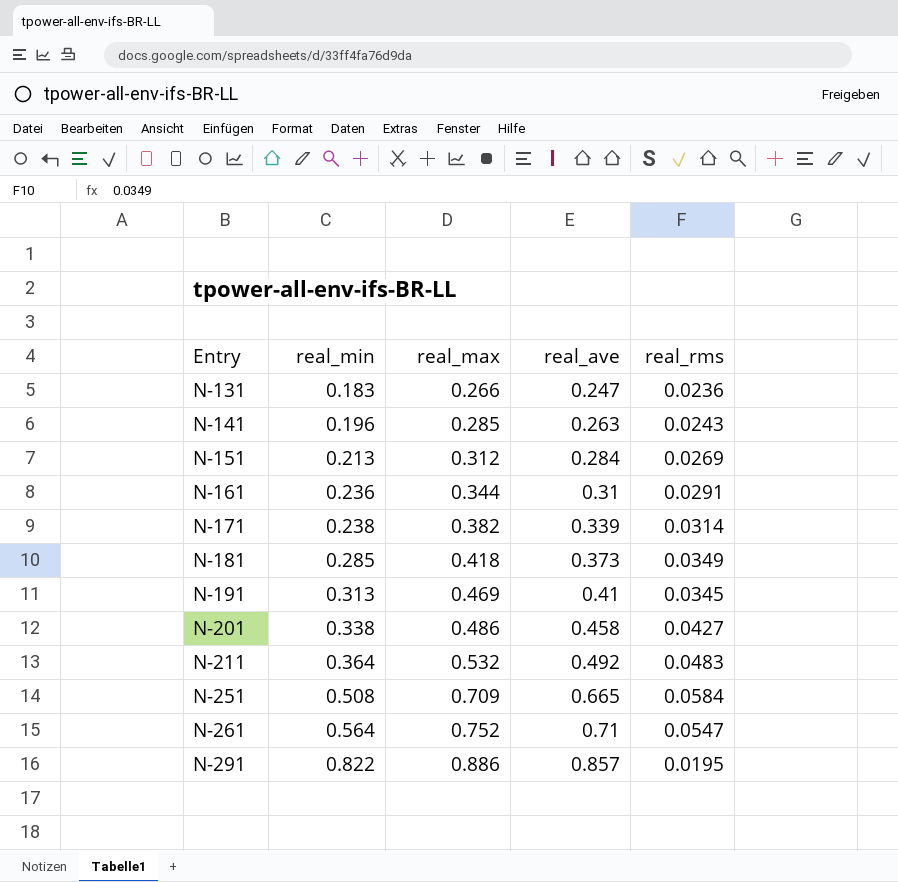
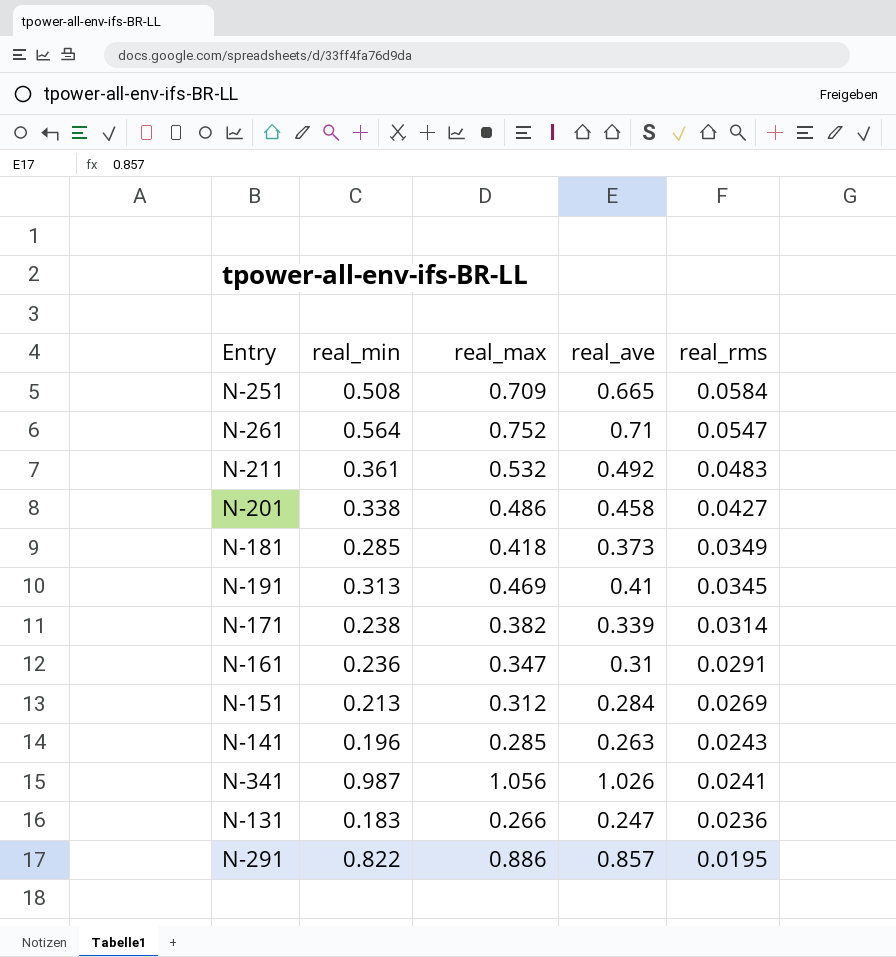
row order: Entry ascending -> real_rms descending
N-211 | real_min: 0.364 -> 0.361
N-161 | real_max: 0.344 -> 0.347
row N-341: none -> 0.987 | 1.056 | 1.026 | 0.0241

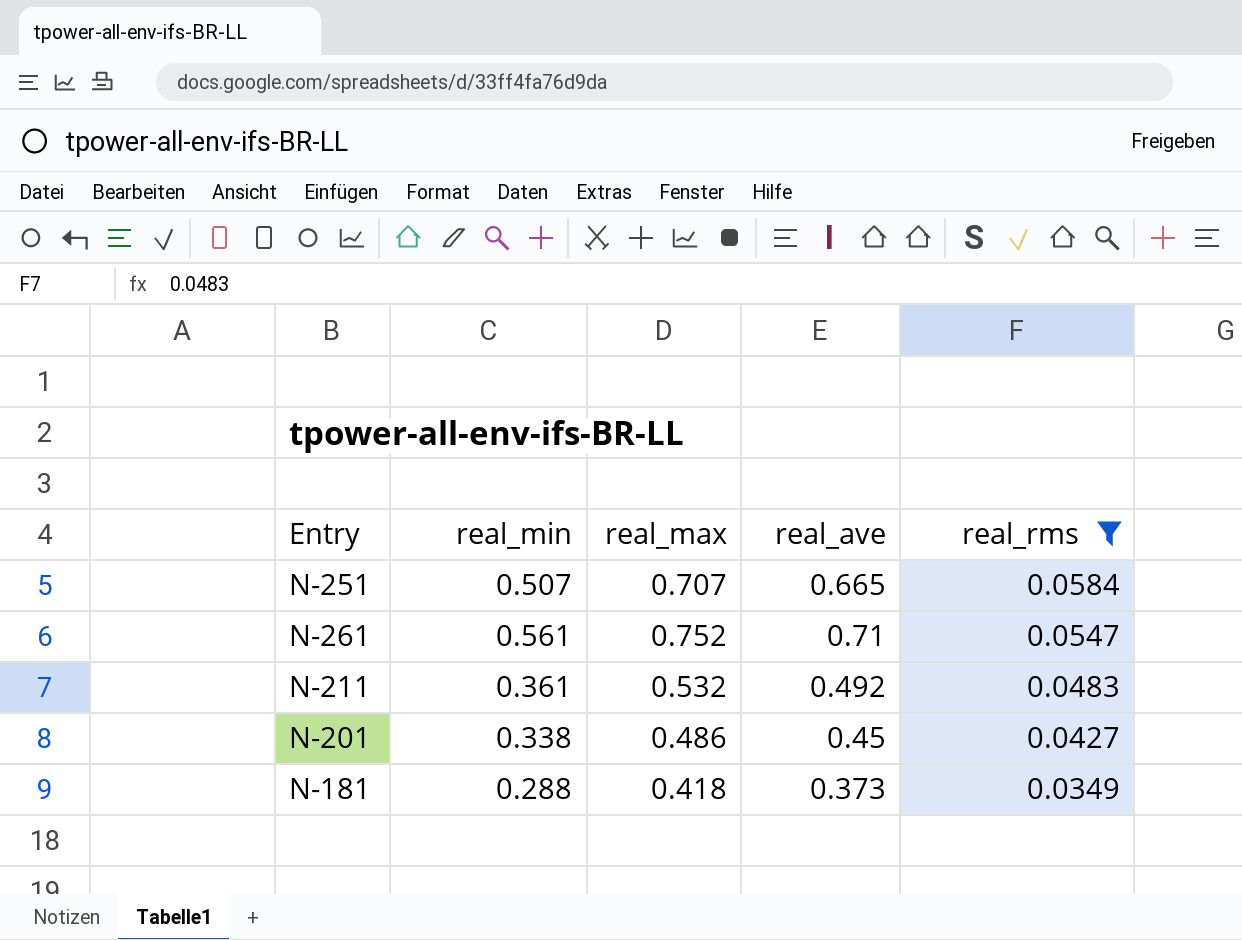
filter: none -> real_rms >= 0.0349
N-251 | real_min: 0.508 -> 0.507
N-251 | real_max: 0.709 -> 0.707
N-261 | real_min: 0.564 -> 0.561
N-201 | real_ave: 0.458 -> 0.45
N-181 | real_min: 0.285 -> 0.288

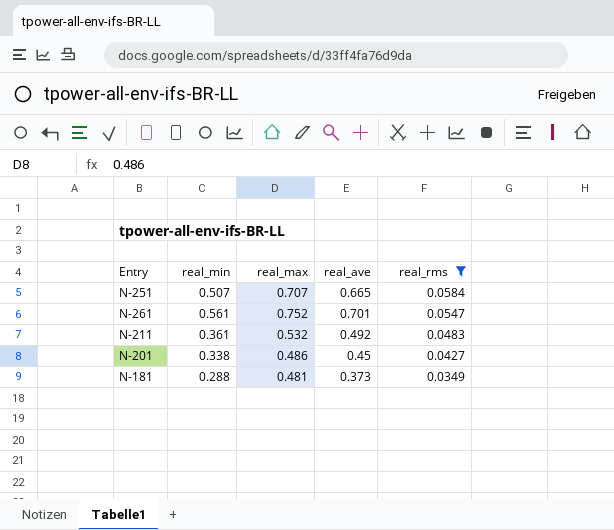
N-261 | real_ave: 0.71 -> 0.701
N-181 | real_max: 0.418 -> 0.481

